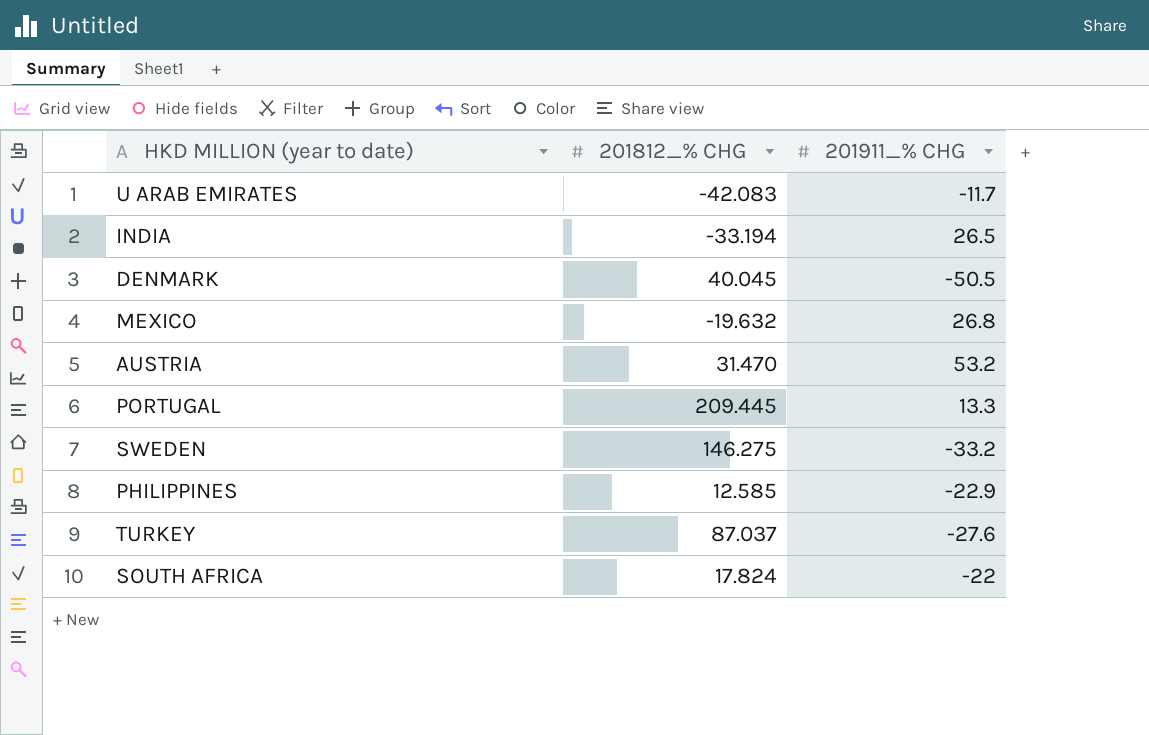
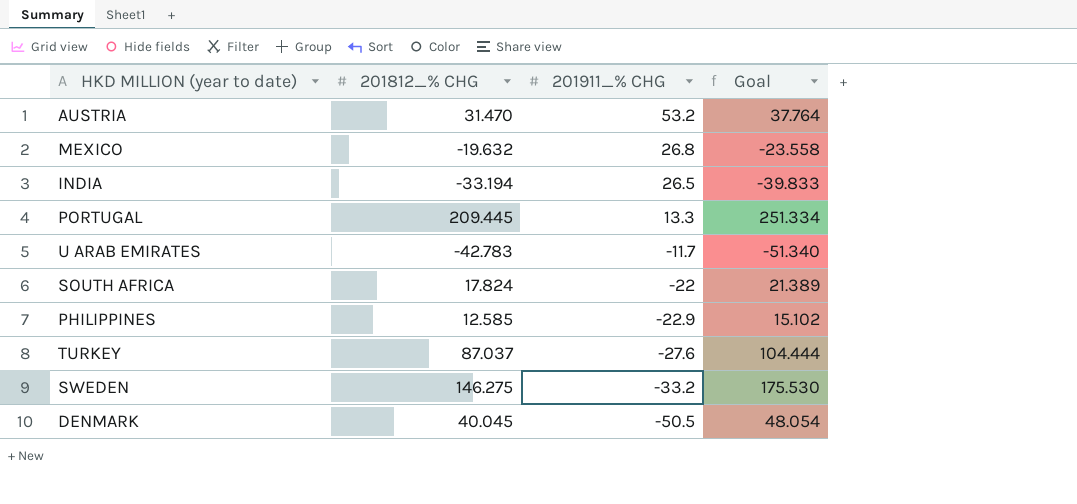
row order: none -> 201911_% CHG descending
column Goal | formula: none -> [201812_% CHG] * 1.2
U ARAB EMIRATES | 201812_% CHG: -42.083 -> -42.783

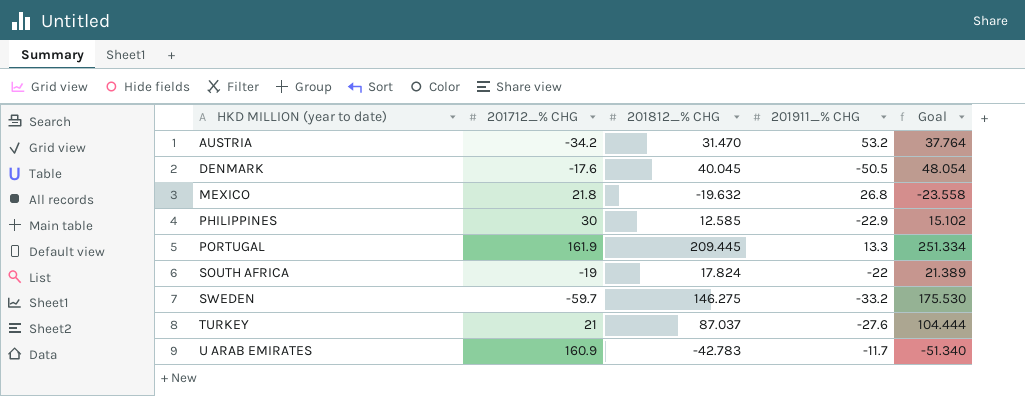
row order: 201911_% CHG descending -> HKD MILLION (year to date) ascending
column 201712_% CHG | position: none -> 2
row INDIA: -33.194 | 26.5 | -39.833 -> none

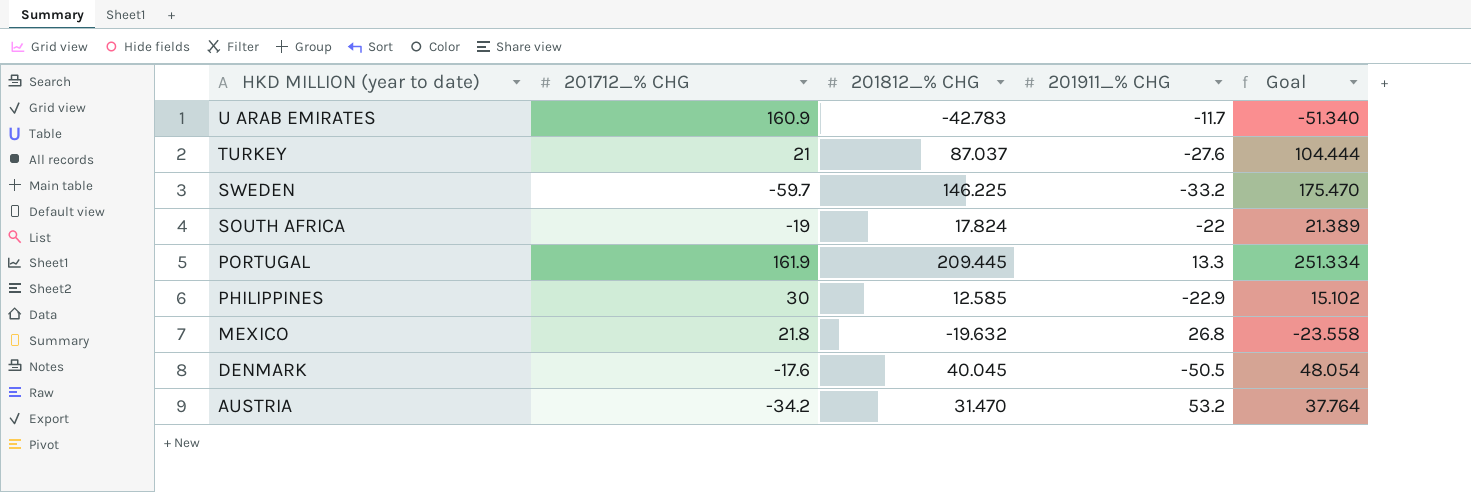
row order: HKD MILLION (year to date) ascending -> HKD MILLION (year to date) descending
SWEDEN | 201812_% CHG: 146.275 -> 146.225
SWEDEN | Goal: 175.530 -> 175.470

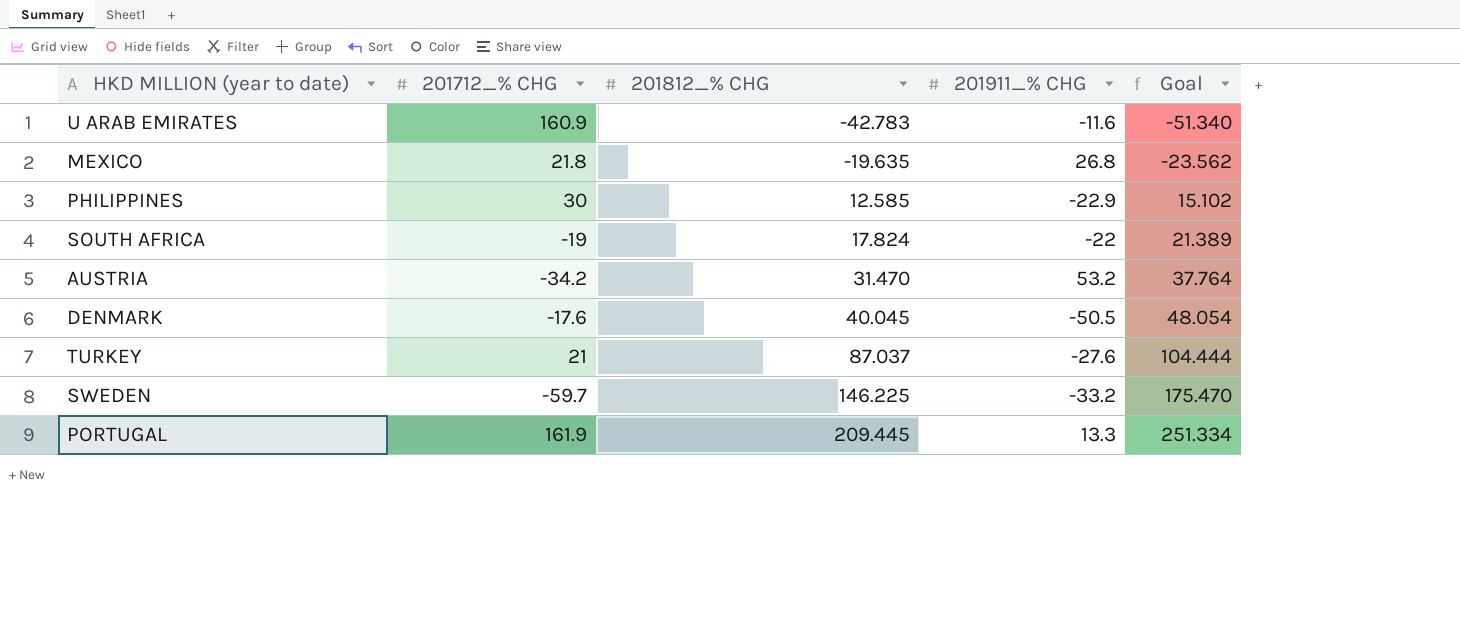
row order: HKD MILLION (year to date) descending -> 201812_% CHG ascending
U ARAB EMIRATES | 201911_% CHG: -11.7 -> -11.6
MEXICO | 201812_% CHG: -19.632 -> -19.635
MEXICO | Goal: -23.558 -> -23.562

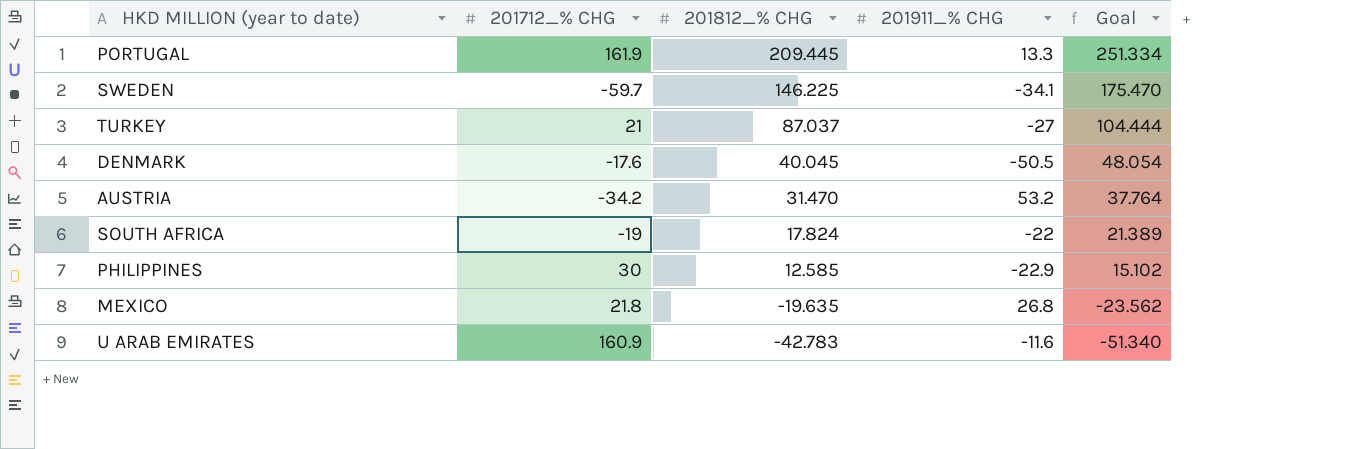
row order: 201812_% CHG ascending -> 201812_% CHG descending
SWEDEN | 201911_% CHG: -33.2 -> -34.1
TURKEY | 201911_% CHG: -27.6 -> -27

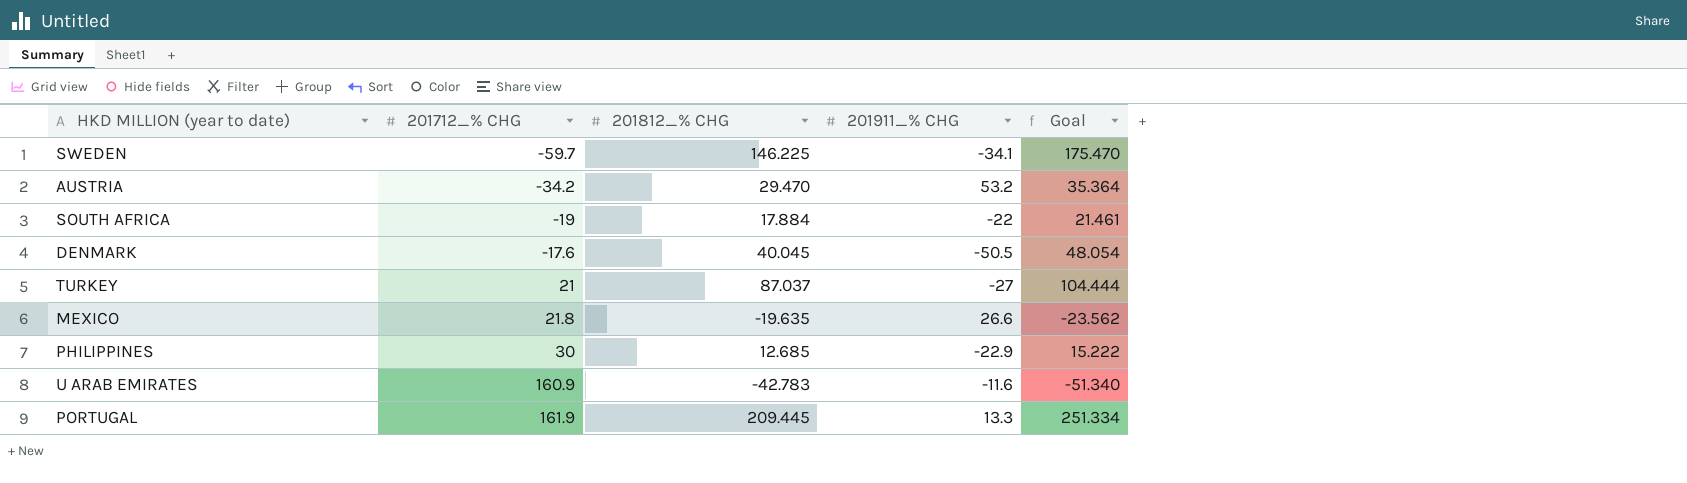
row order: 201812_% CHG descending -> 201712_% CHG ascending
AUSTRIA | 201812_% CHG: 31.470 -> 29.470
AUSTRIA | Goal: 37.764 -> 35.364
SOUTH AFRICA | 201812_% CHG: 17.824 -> 17.884
SOUTH AFRICA | Goal: 21.389 -> 21.461
MEXICO | 201911_% CHG: 26.8 -> 26.6
PHILIPPINES | 201812_% CHG: 12.585 -> 12.685
PHILIPPINES | Goal: 15.102 -> 15.222

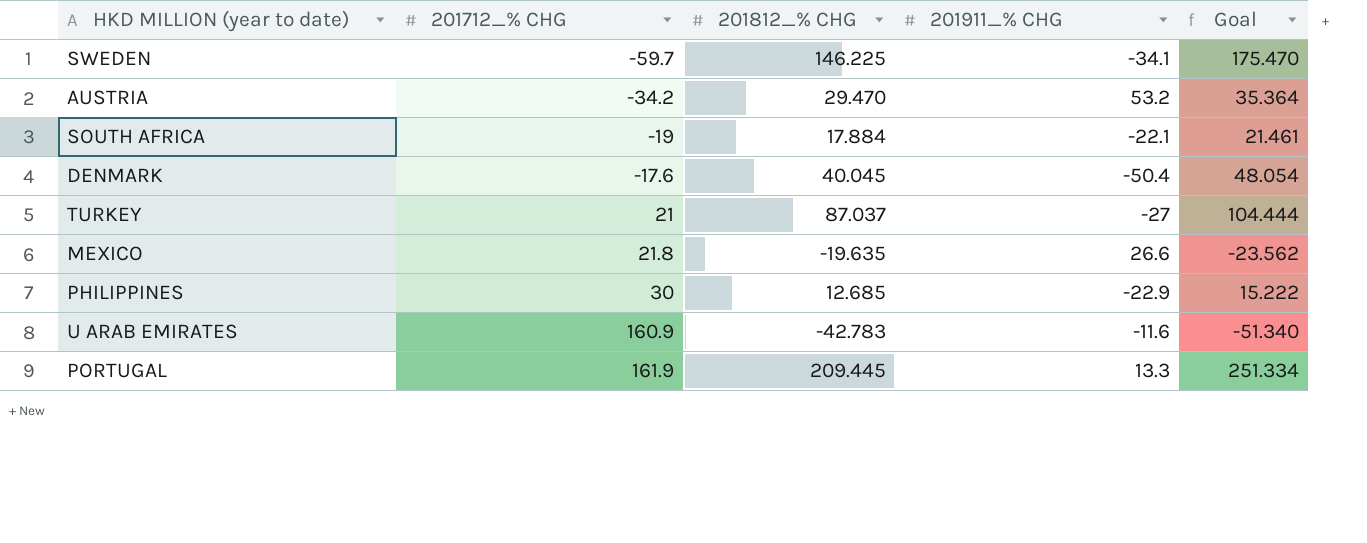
SOUTH AFRICA | 201911_% CHG: -22 -> -22.1
DENMARK | 201911_% CHG: -50.5 -> -50.4

